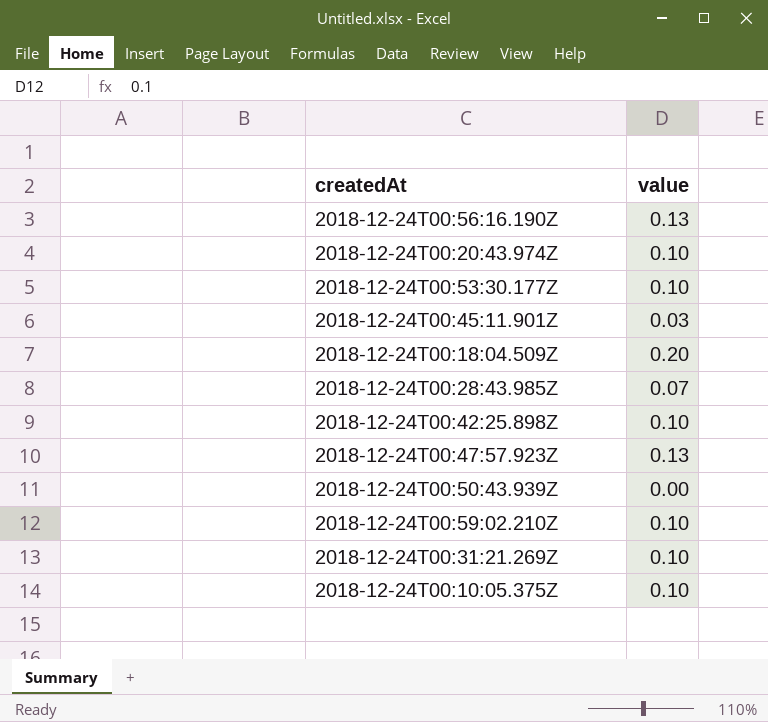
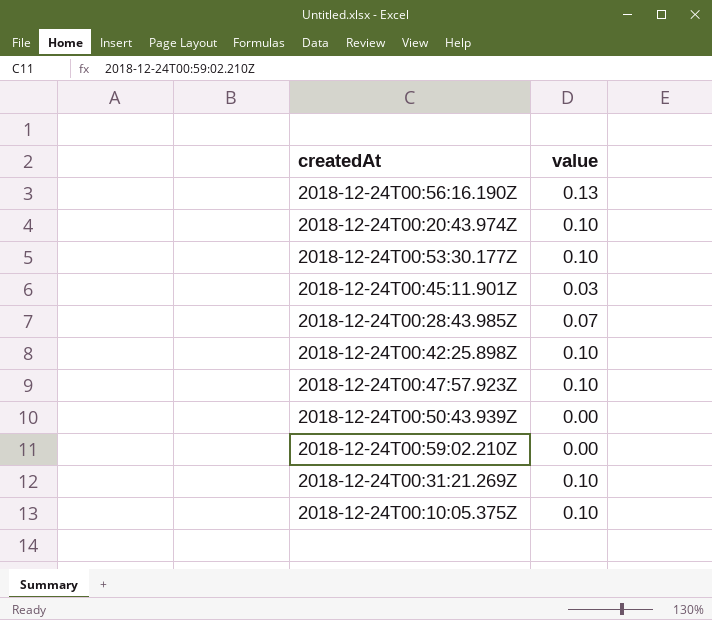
row 2018-12-24T00:18:04.509Z: 0.20 -> none
2018-12-24T00:47:57.923Z | value: 0.13 -> 0.10
2018-12-24T00:59:02.210Z | value: 0.10 -> 0.00

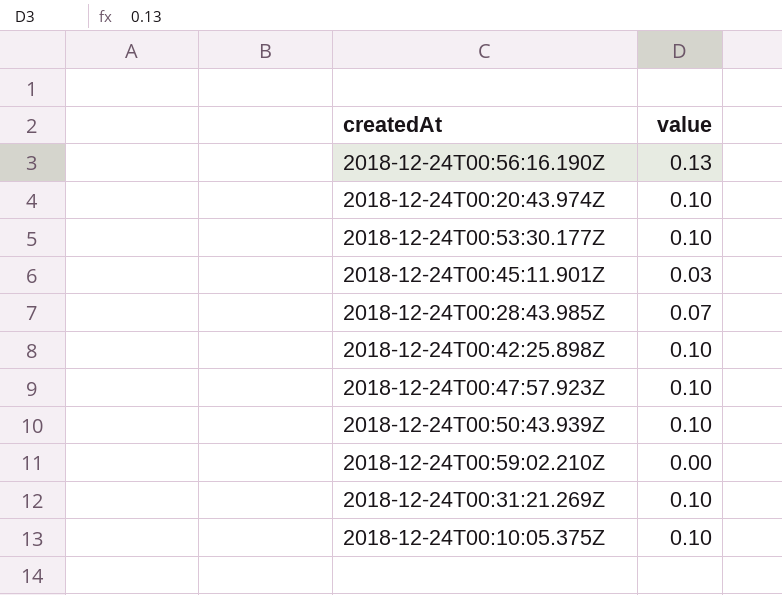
2018-12-24T00:50:43.939Z | value: 0.00 -> 0.10

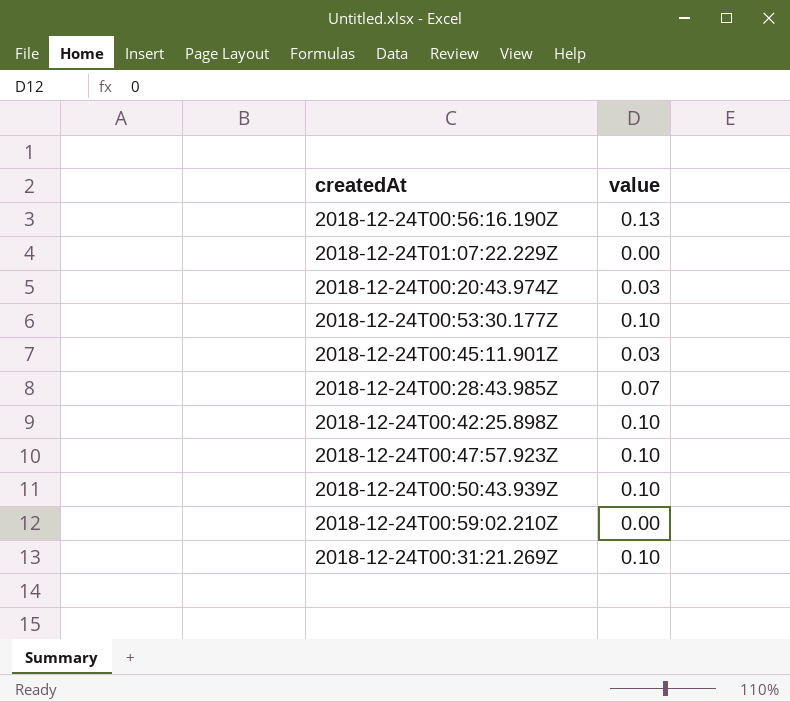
row 2018-12-24T00:10:05.375Z: 0.10 -> none
row 2018-12-24T01:07:22.229Z: none -> 0.00
2018-12-24T00:20:43.974Z | value: 0.10 -> 0.03

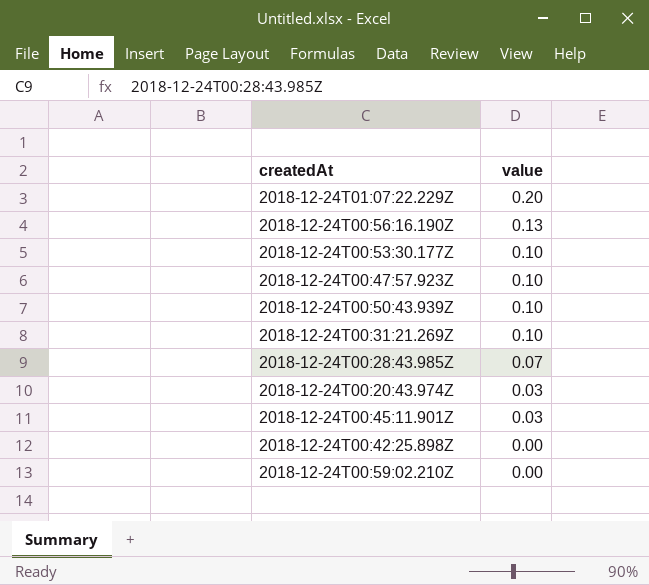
row order: none -> value descending
2018-12-24T01:07:22.229Z | value: 0.00 -> 0.20
2018-12-24T00:42:25.898Z | value: 0.10 -> 0.00

